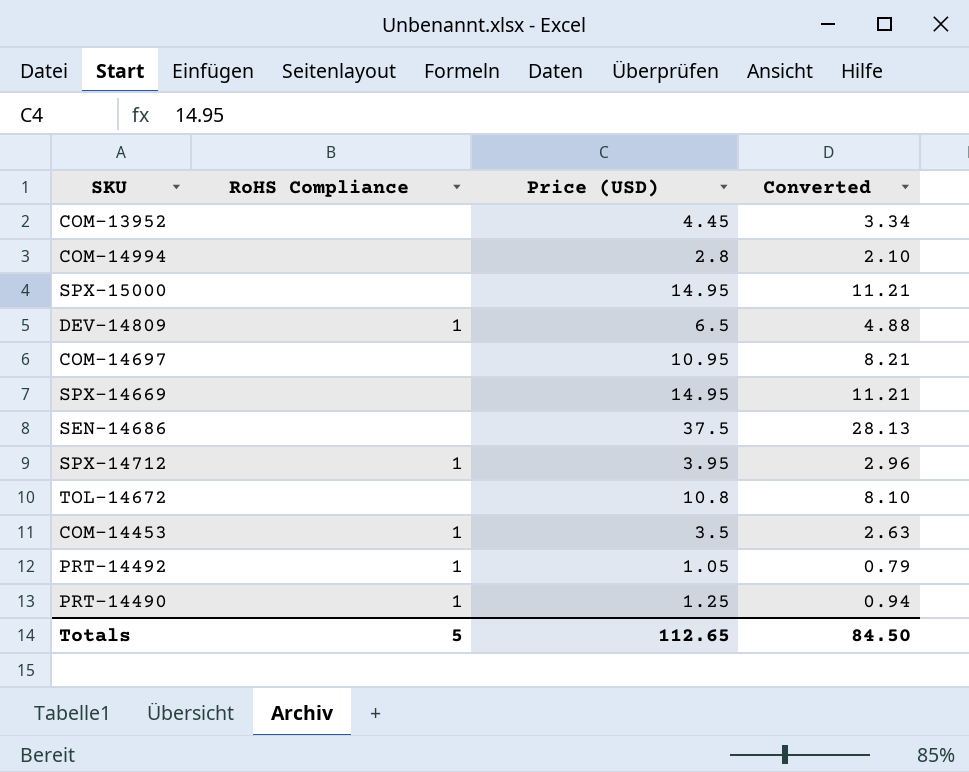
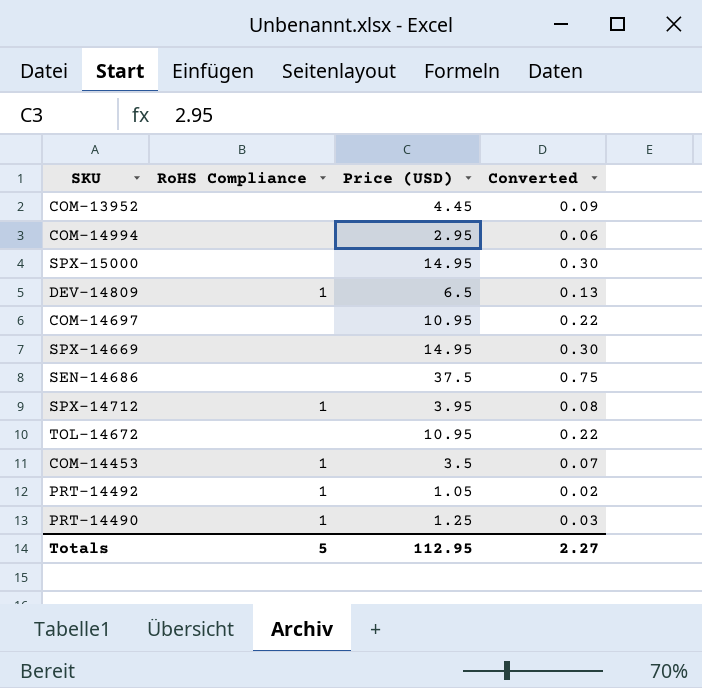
column Converted | formula: [Price (USD)] * 0.75 -> [Price (USD)] * 0.02
COM-14994 | Price (USD): 2.8 -> 2.95
TOL-14672 | Price (USD): 10.8 -> 10.95
Totals | Price (USD): 112.65 -> 112.95
Totals | Converted: 84.50 -> 2.27

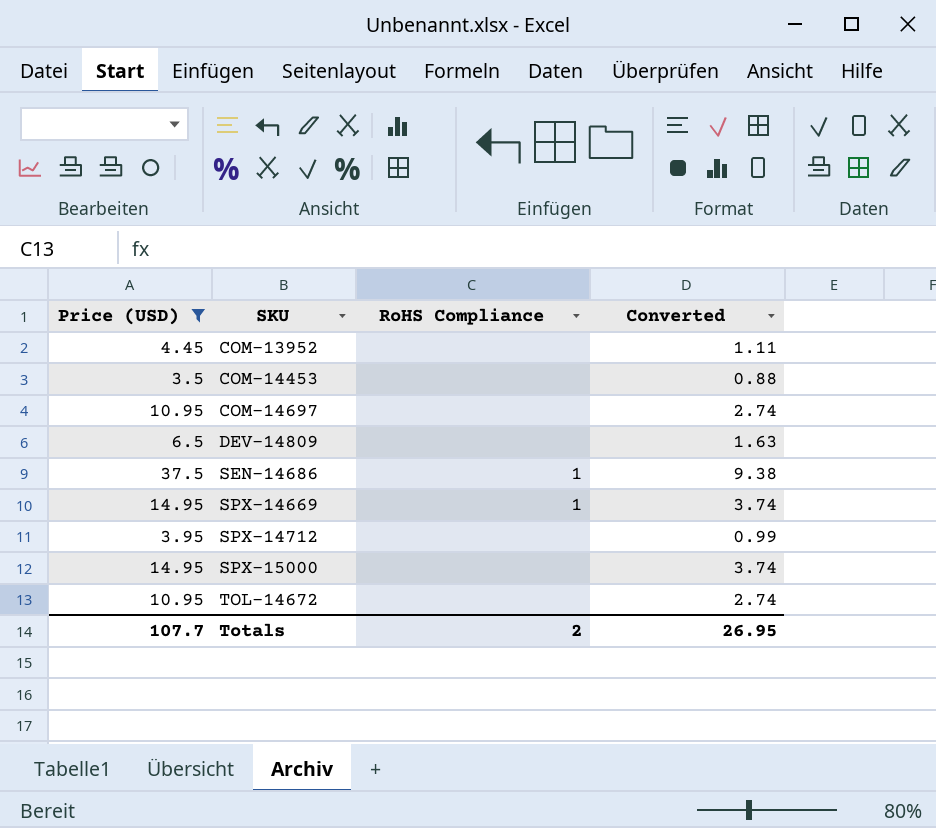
filter: none -> Price (USD) >= 3.5
row order: none -> SKU ascending
column Price (USD) | position: 3 -> 1
column Converted | formula: [Price (USD)] * 0.02 -> [Price (USD)] * 0.25
COM-14453 | RoHS Compliance: 1 -> none
DEV-14809 | RoHS Compliance: 1 -> none
SEN-14686 | RoHS Compliance: none -> 1
SPX-14669 | RoHS Compliance: none -> 1
SPX-14712 | RoHS Compliance: 1 -> none
Totals | Price (USD): 112.95 -> 107.7
Totals | RoHS Compliance: 5 -> 2
Totals | Converted: 2.27 -> 26.95

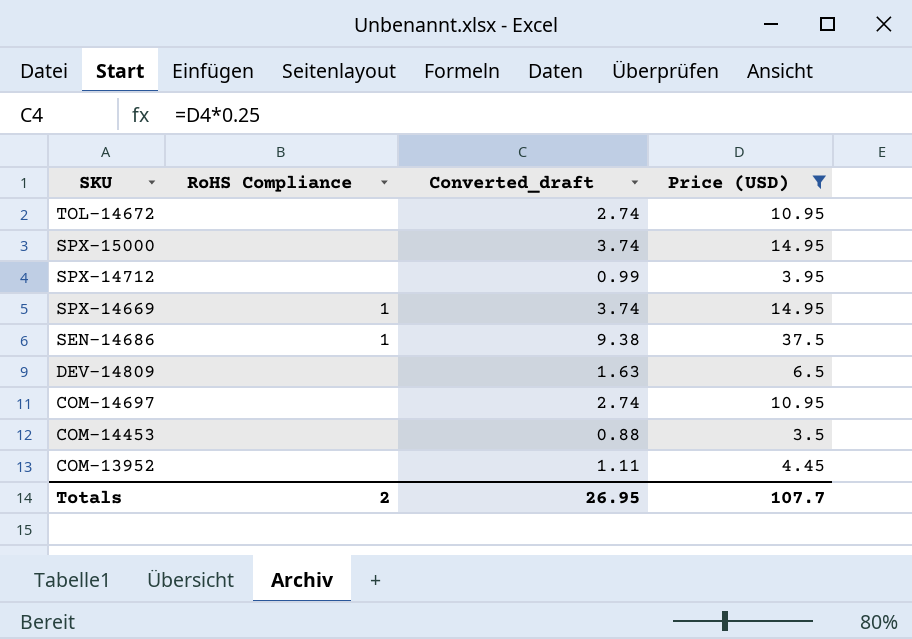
row order: SKU ascending -> SKU descending
column name: Converted -> Converted_draft
column Price (USD) | position: 1 -> 4

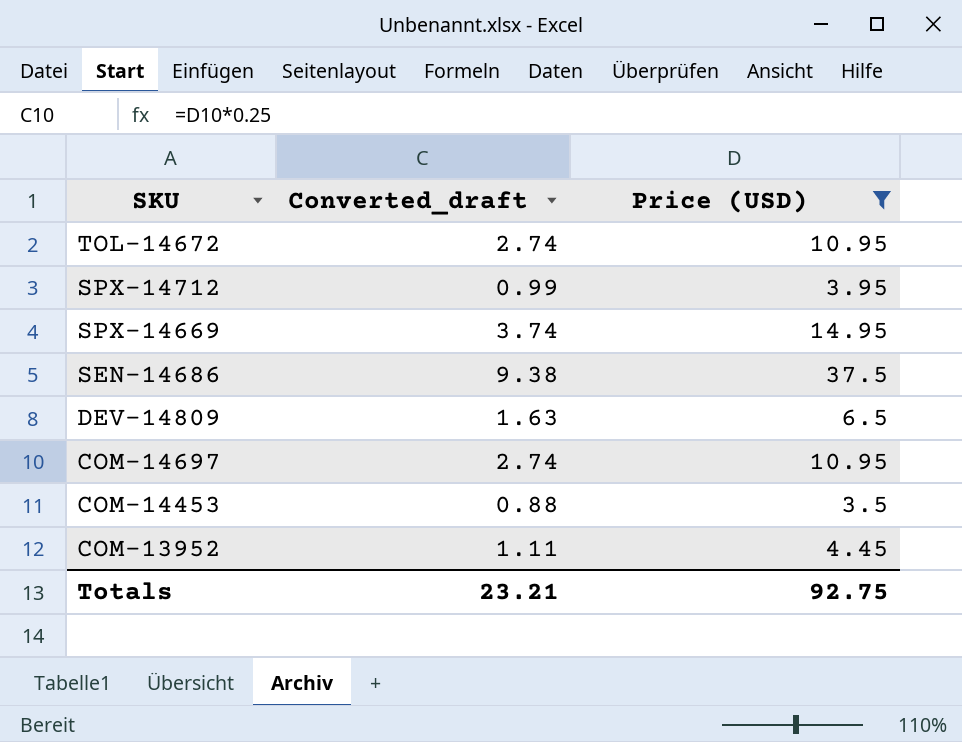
column RoHS Compliance | position: 2 -> none
row SPX-15000: none | 3.74 | 14.95 -> none
Totals | Converted_draft: 26.95 -> 23.21
Totals | Price (USD): 107.7 -> 92.75

